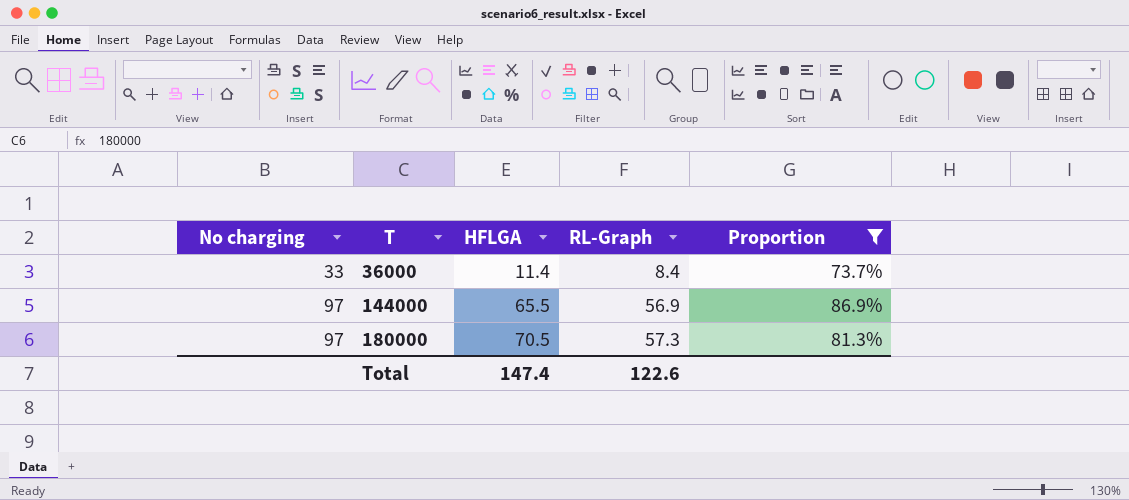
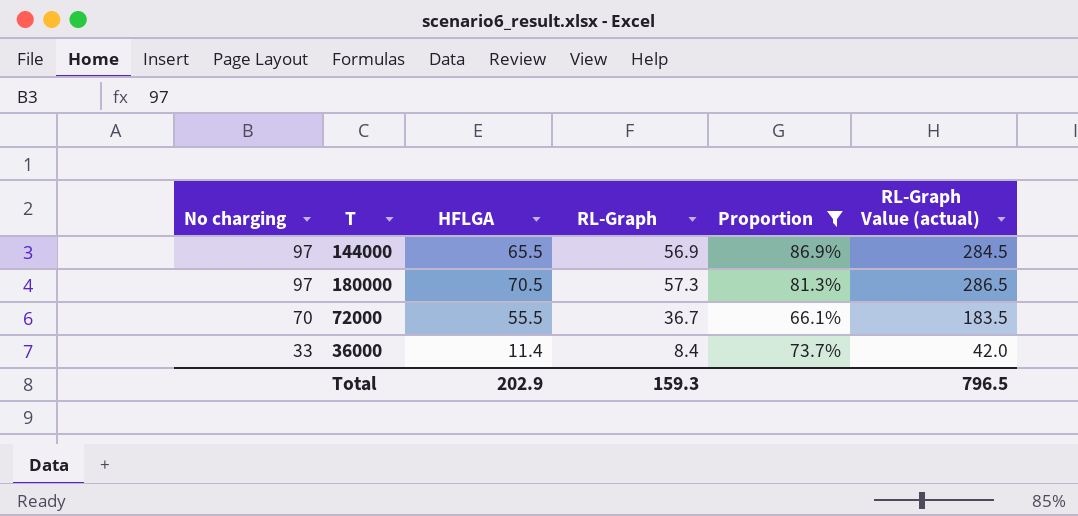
row order: No charging ascending -> No charging descending
column RL-Graph Value (actual) | formula: none -> [RL-Graph] * 5
row 72000: none -> 70 | 55.5 | 36.7 | 66.1% | 183.5
Total | HFLGA: 147.4 -> 202.9
Total | RL-Graph: 122.6 -> 159.3

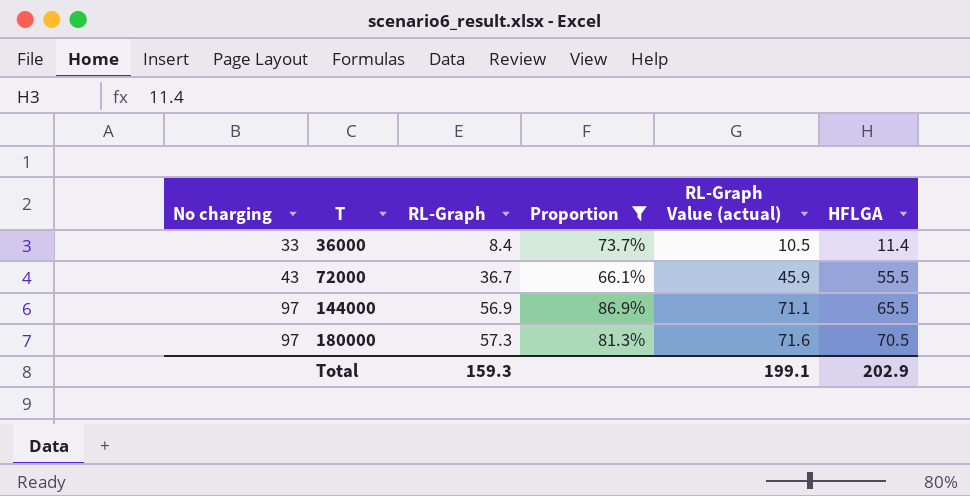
row order: No charging descending -> No charging ascending
column RL-Graph Value (actual) | formula: [RL-Graph] * 5 -> [RL-Graph] * 1.25
column HFLGA | position: 3 -> 6
72000 | No charging: 70 -> 43
Total | RL-Graph Value (actual): 796.5 -> 199.1

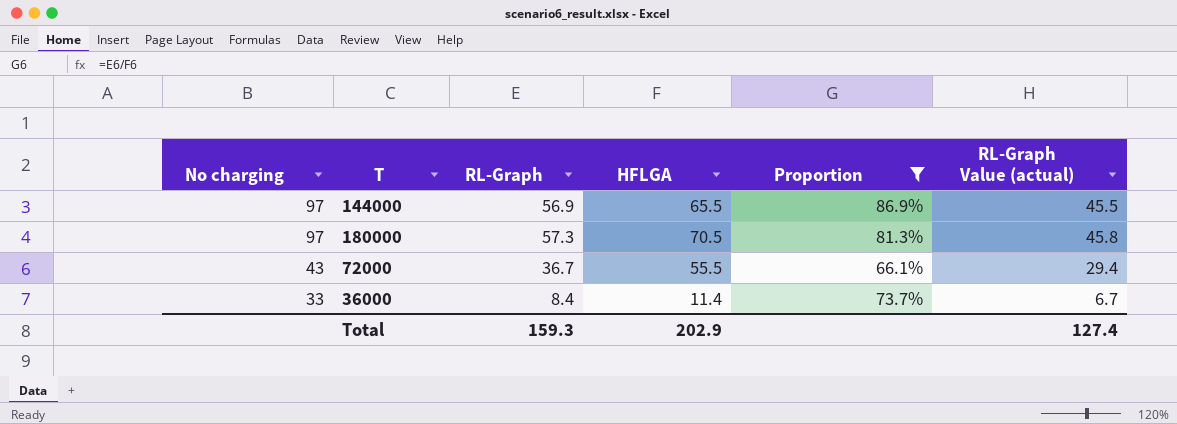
row order: No charging ascending -> No charging descending
column HFLGA | position: 6 -> 4
column RL-Graph Value (actual) | formula: [RL-Graph] * 1.25 -> [RL-Graph] * 0.8
Total | RL-Graph Value (actual): 199.1 -> 127.4

